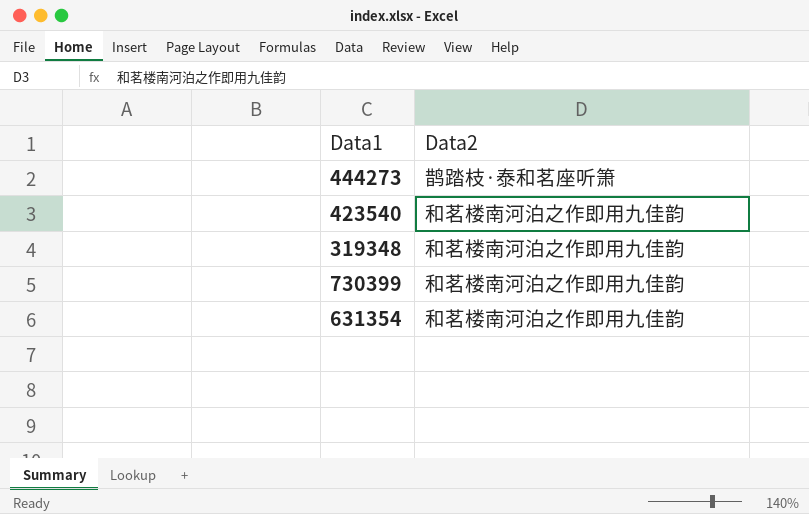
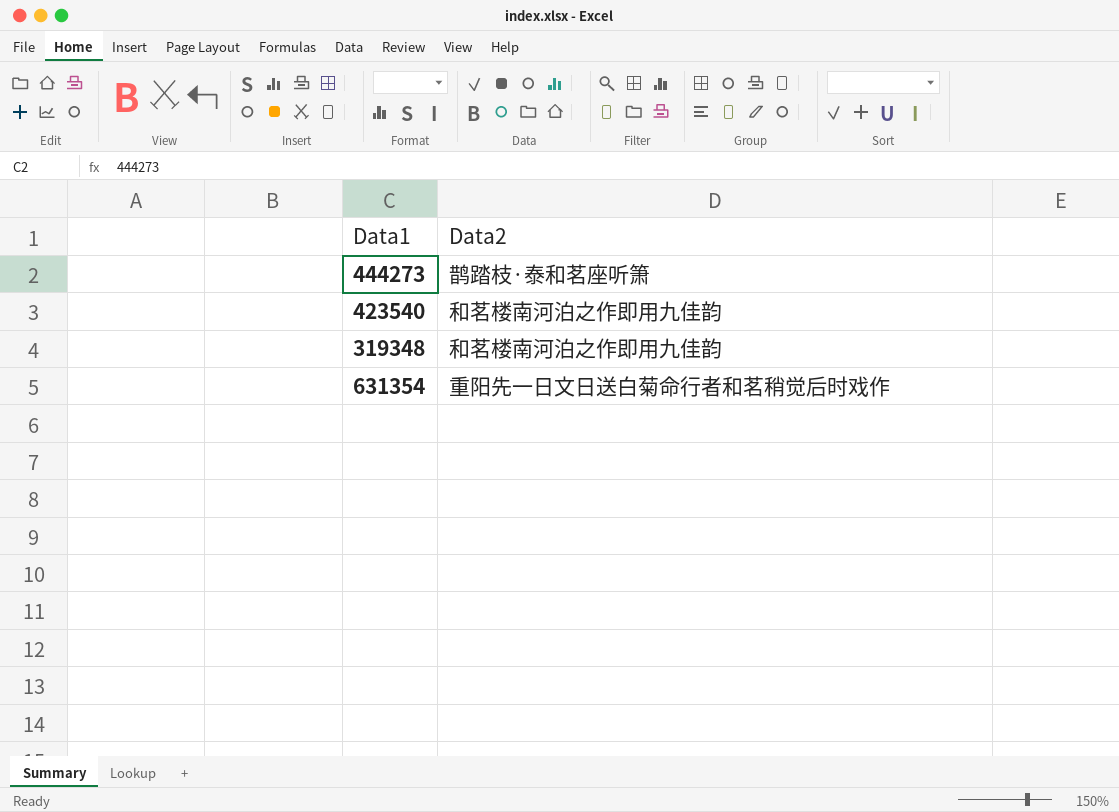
row 730399: 和茗楼南河泊之作即用九佳韵 -> none
631354 | Data2: 和茗楼南河泊之作即用九佳韵 -> 重阳先一日文日送白菊命行者和茗稍觉后时戏作

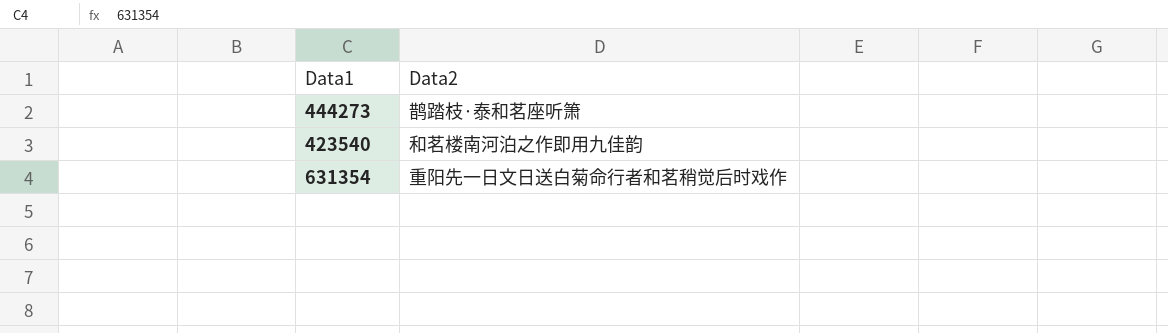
row 319348: 和茗楼南河泊之作即用九佳韵 -> none

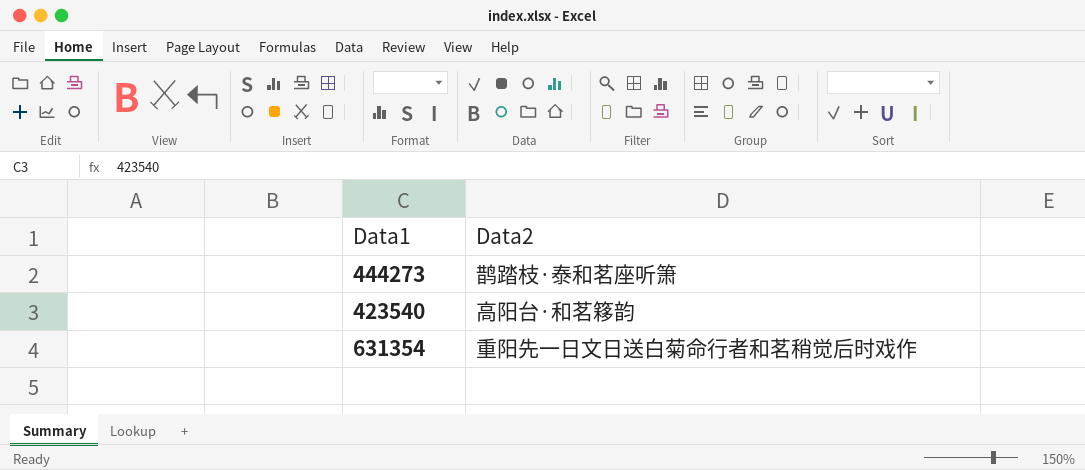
423540 | Data2: 和茗楼南河泊之作即用九佳韵 -> 高阳台·和茗簃韵

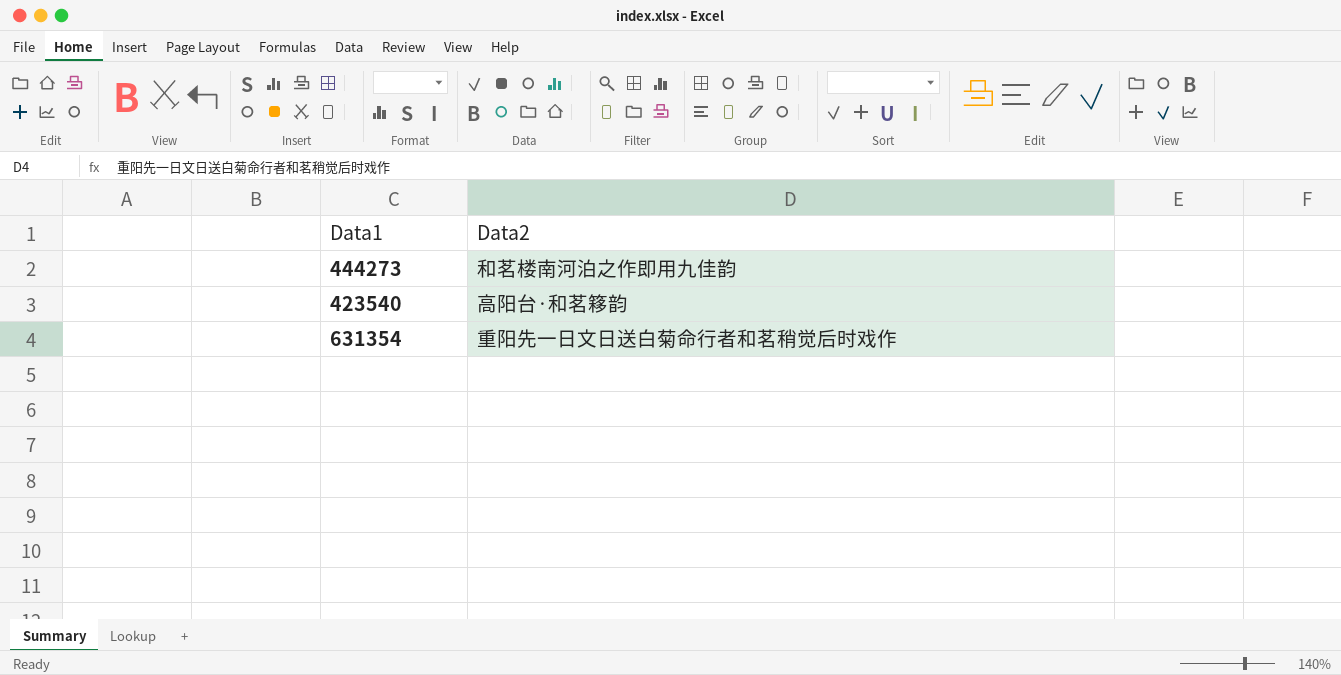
444273 | Data2: 鹊踏枝·泰和茗座听箫 -> 和茗楼南河泊之作即用九佳韵

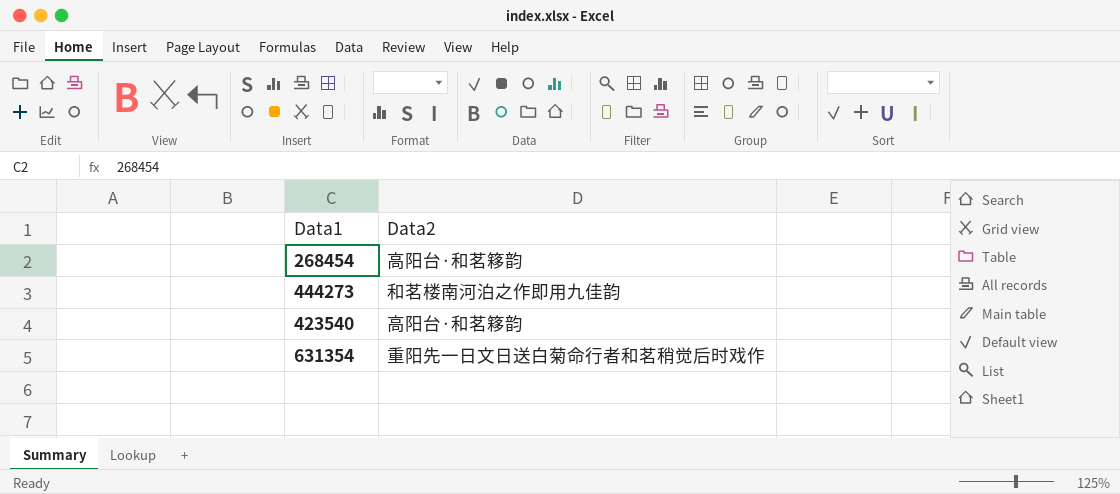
row 268454: none -> 高阳台·和茗簃韵

